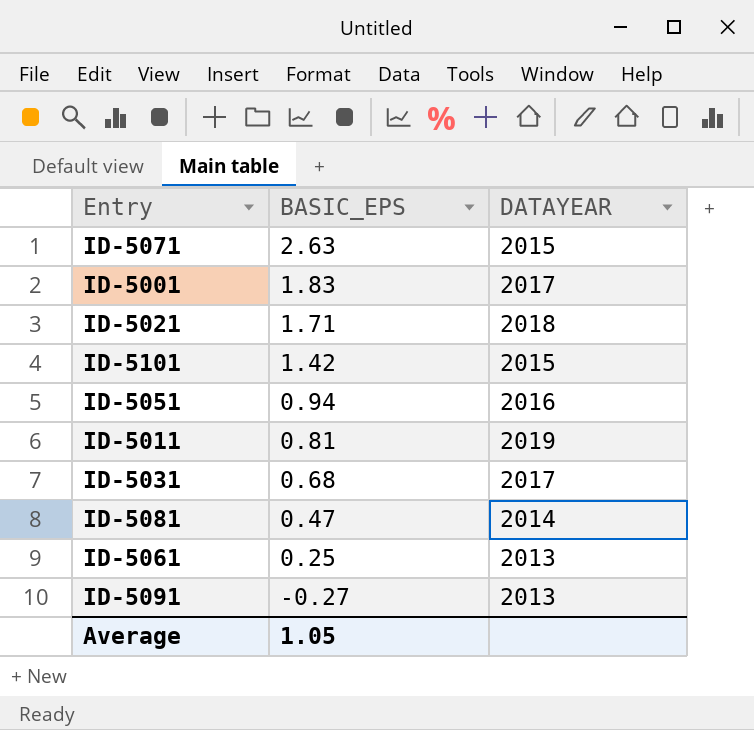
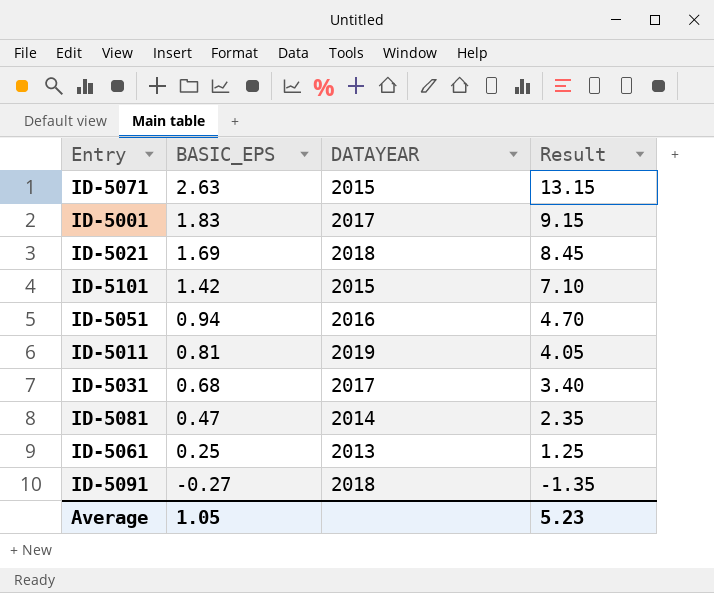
column Result | formula: none -> [BASIC_EPS] * 5
ID-5021 | BASIC_EPS: 1.71 -> 1.69
ID-5091 | DATAYEAR: 2013 -> 2018

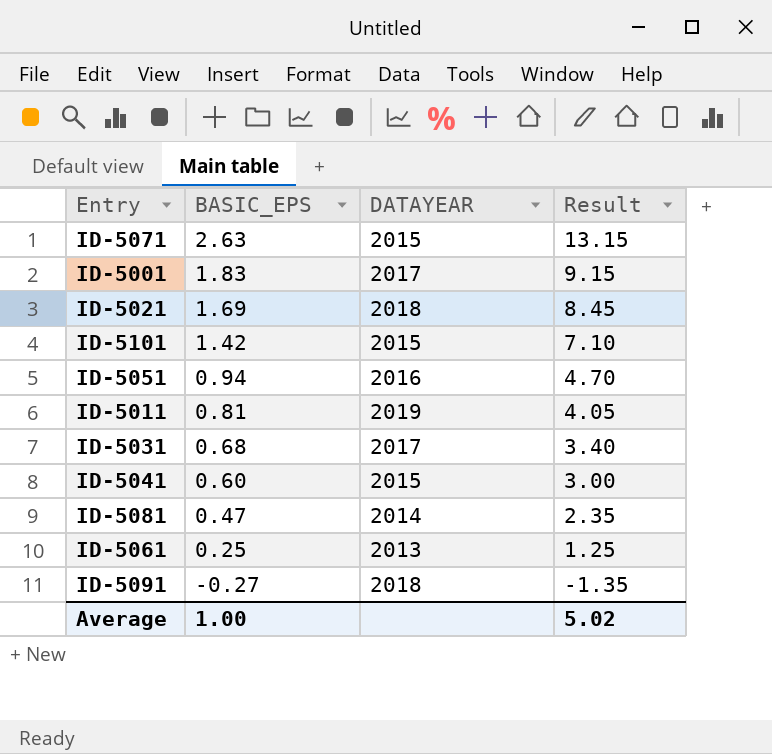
row ID-5041: none -> 0.60 | 2015 | 3.00
Average | BASIC_EPS: 1.05 -> 1.00
Average | Result: 5.23 -> 5.02

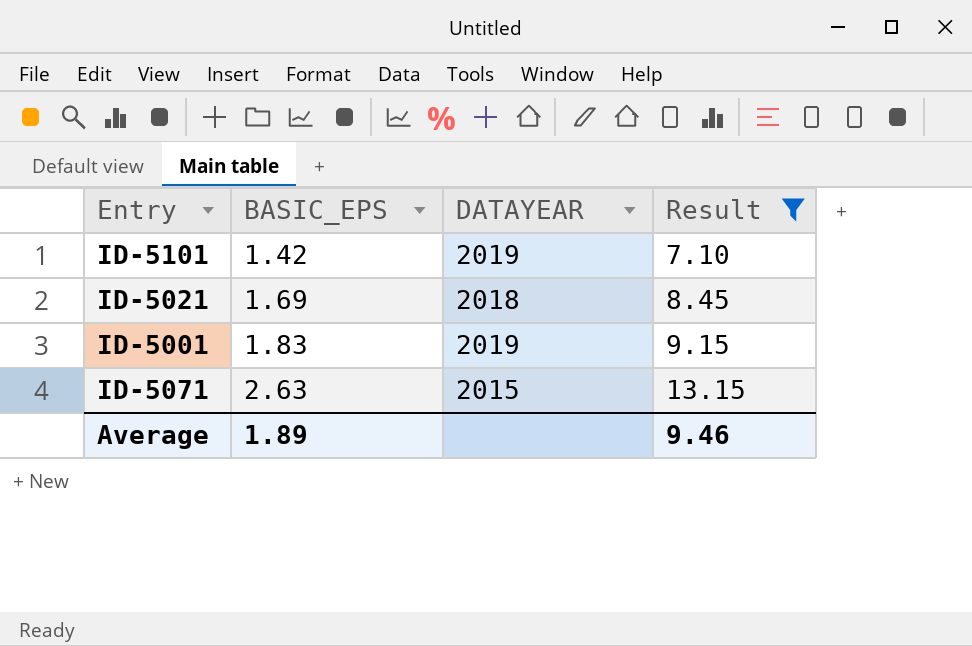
filter: none -> Result >= 7.10
row order: BASIC_EPS descending -> BASIC_EPS ascending
ID-5101 | DATAYEAR: 2015 -> 2019
ID-5001 | DATAYEAR: 2017 -> 2019
Average | BASIC_EPS: 1.00 -> 1.89
Average | Result: 5.02 -> 9.46

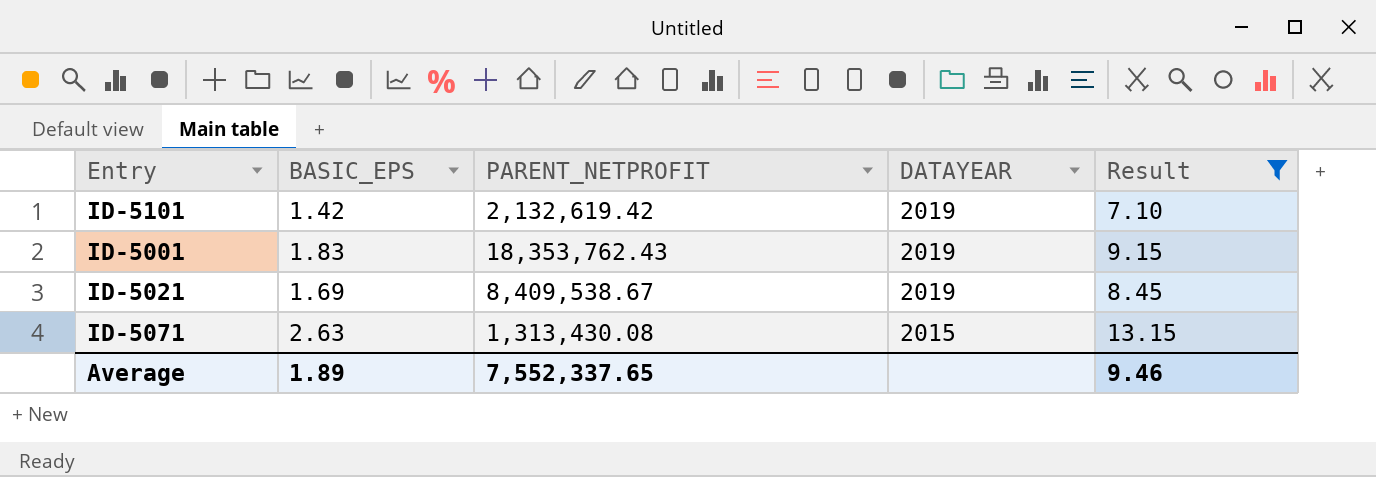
row order: BASIC_EPS ascending -> DATAYEAR descending
column PARENT_NETPROFIT | position: none -> 3
ID-5021 | DATAYEAR: 2018 -> 2019

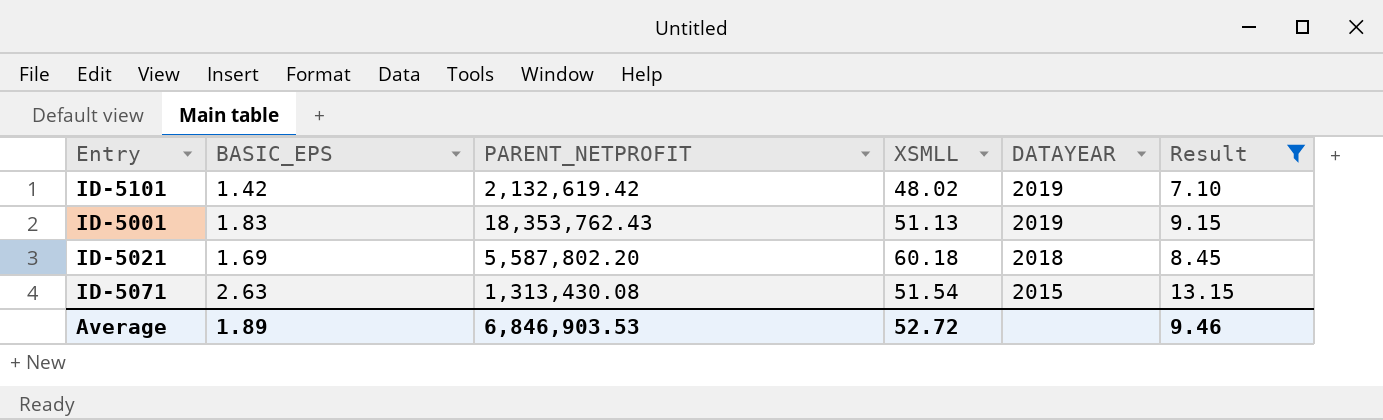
column XSMLL | position: none -> 4
ID-5021 | PARENT_NETPROFIT: 8,409,538.67 -> 5,587,802.20
ID-5021 | DATAYEAR: 2019 -> 2018
Average | PARENT_NETPROFIT: 7,552,337.65 -> 6,846,903.53

